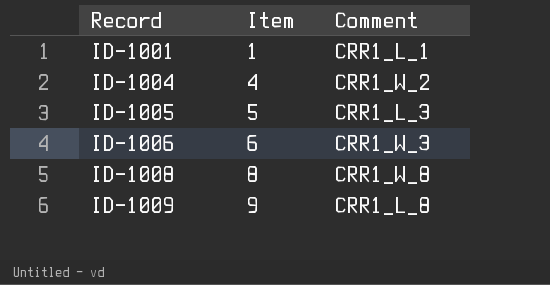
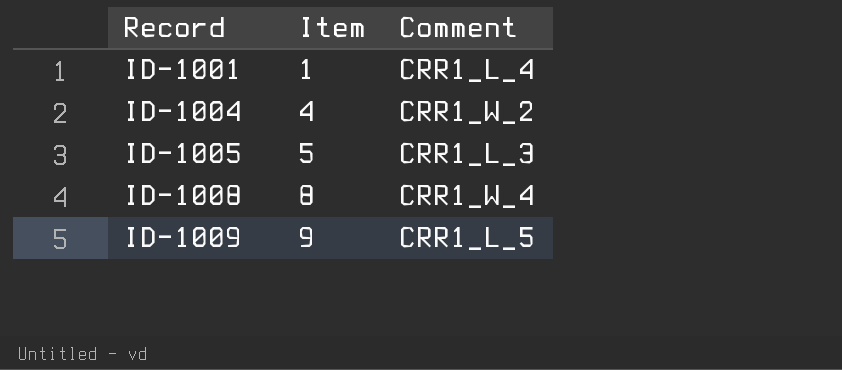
row ID-1006: 6 | CRR1_W_3 -> none
ID-1001 | Comment: CRR1_L_1 -> CRR1_L_4
ID-1008 | Comment: CRR1_W_8 -> CRR1_W_4
ID-1009 | Comment: CRR1_L_8 -> CRR1_L_5

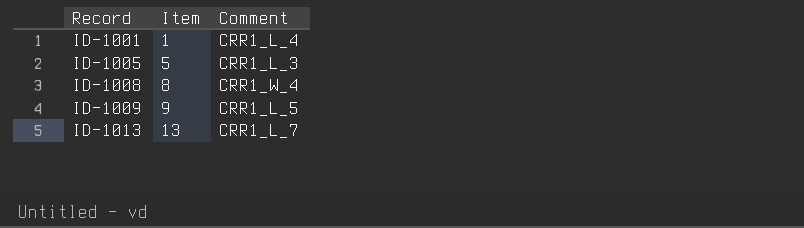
row ID-1004: 4 | CRR1_W_2 -> none
row ID-1013: none -> 13 | CRR1_L_7

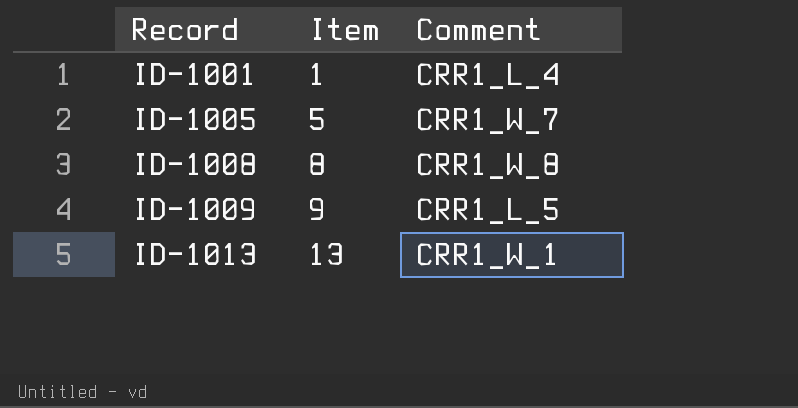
ID-1005 | Comment: CRR1_L_3 -> CRR1_W_7
ID-1008 | Comment: CRR1_W_4 -> CRR1_W_8
ID-1013 | Comment: CRR1_L_7 -> CRR1_W_1

